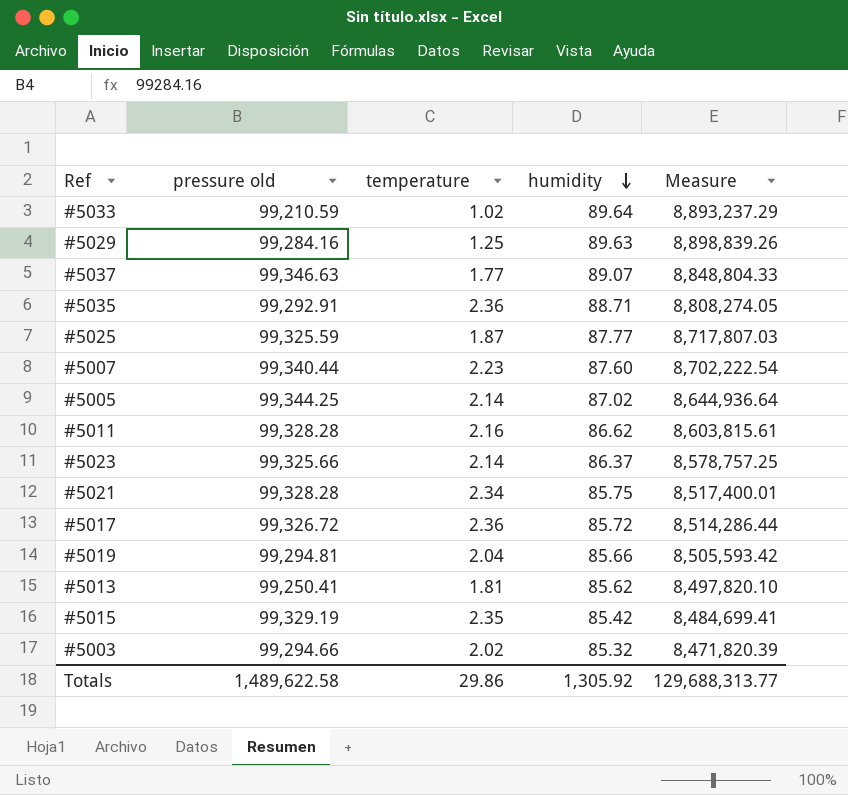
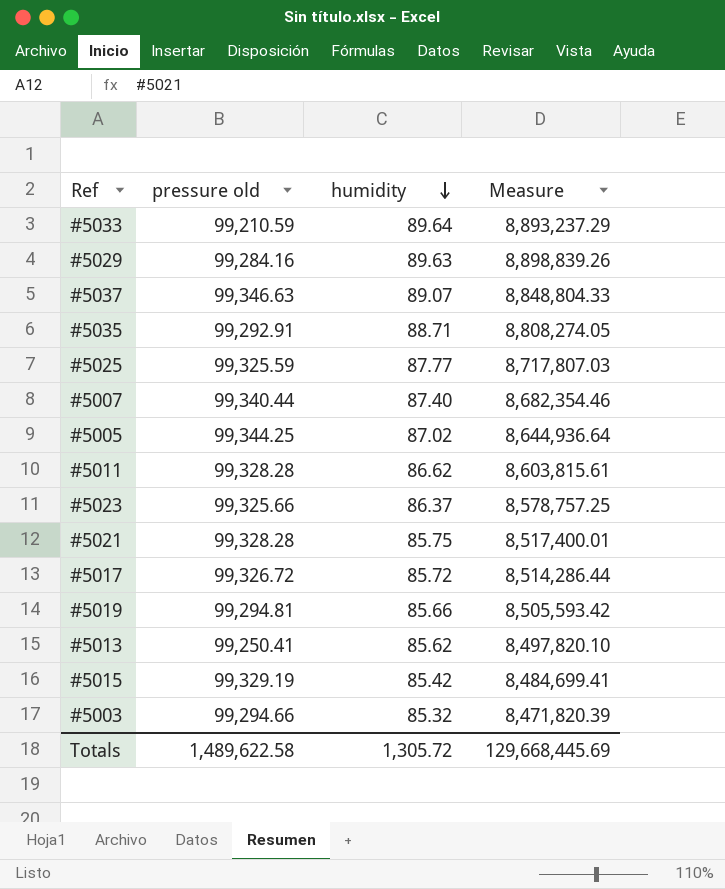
column temperature | position: 3 -> none
#5007 | humidity: 87.60 -> 87.40
#5007 | Measure: 8,702,222.54 -> 8,682,354.46
Totals | humidity: 1,305.92 -> 1,305.72
Totals | Measure: 129,688,313.77 -> 129,668,445.69

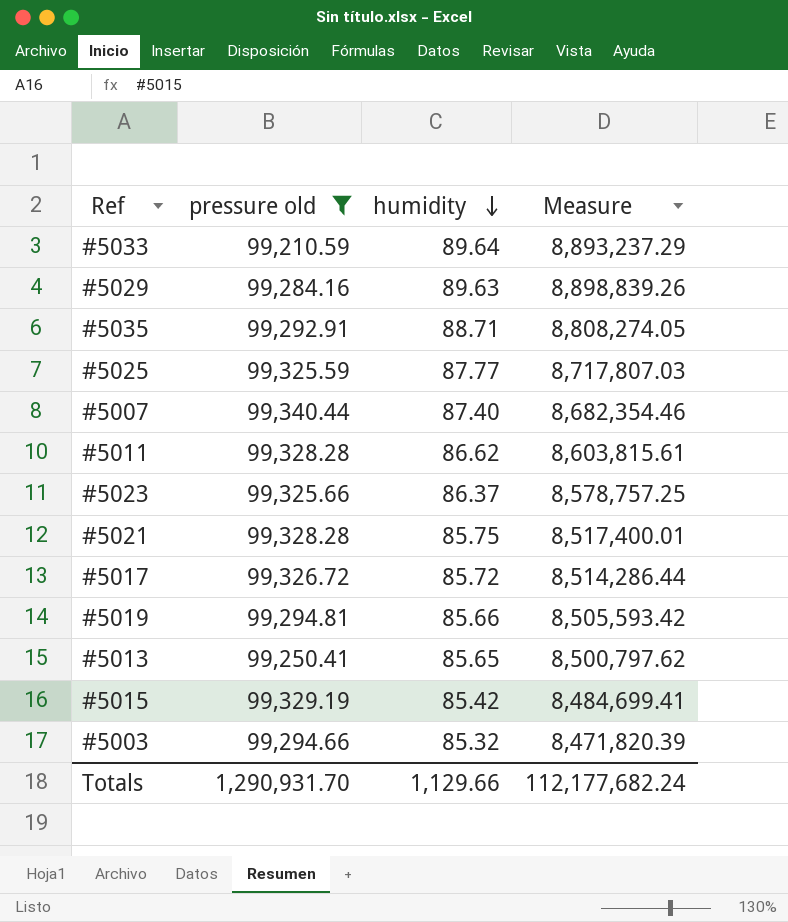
filter: none -> pressure old <= 99,340.44
#5013 | humidity: 85.62 -> 85.65
#5013 | Measure: 8,497,820.10 -> 8,500,797.62
Totals | pressure old: 1,489,622.58 -> 1,290,931.70
Totals | humidity: 1,305.72 -> 1,129.66
Totals | Measure: 129,668,445.69 -> 112,177,682.24

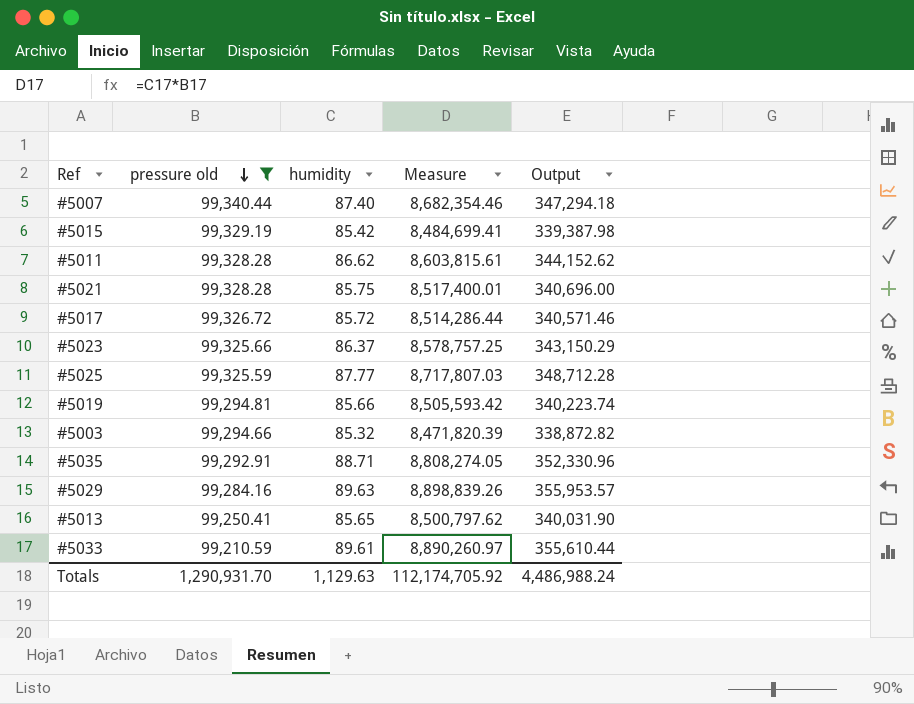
row order: humidity descending -> pressure old descending
column Output | formula: none -> [Measure] * 0.04
#5033 | humidity: 89.64 -> 89.61
#5033 | Measure: 8,893,237.29 -> 8,890,260.97
Totals | humidity: 1,129.66 -> 1,129.63
Totals | Measure: 112,177,682.24 -> 112,174,705.92

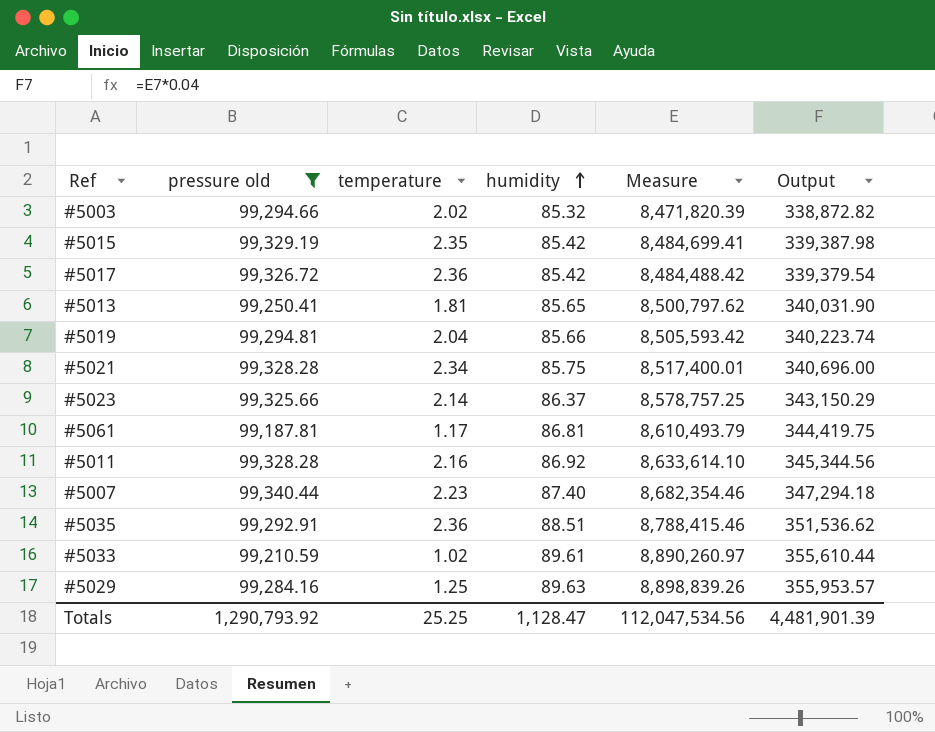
row order: pressure old descending -> humidity ascending
column temperature | position: none -> 3
row #5025: 99,325.59 | 87.77 | 8,717,807.03 | 348,712.28 -> none
#5017 | humidity: 85.72 -> 85.42
#5017 | Measure: 8,514,286.44 -> 8,484,488.42
#5017 | Output: 340,571.46 -> 339,379.54
row #5061: none -> 99,187.81 | 1.17 | 86.81 | 8,610,493.79 | 344,419.75
#5011 | humidity: 86.62 -> 86.92
#5011 | Measure: 8,603,815.61 -> 8,633,614.10
#5011 | Output: 344,152.62 -> 345,344.56
#5035 | humidity: 88.71 -> 88.51
#5035 | Measure: 8,808,274.05 -> 8,788,415.46
#5035 | Output: 352,330.96 -> 351,536.62
Totals | pressure old: 1,290,931.70 -> 1,290,793.92
Totals | humidity: 1,129.63 -> 1,128.47
Totals | Measure: 112,174,705.92 -> 112,047,534.56
Totals | Output: 4,486,988.24 -> 4,481,901.39

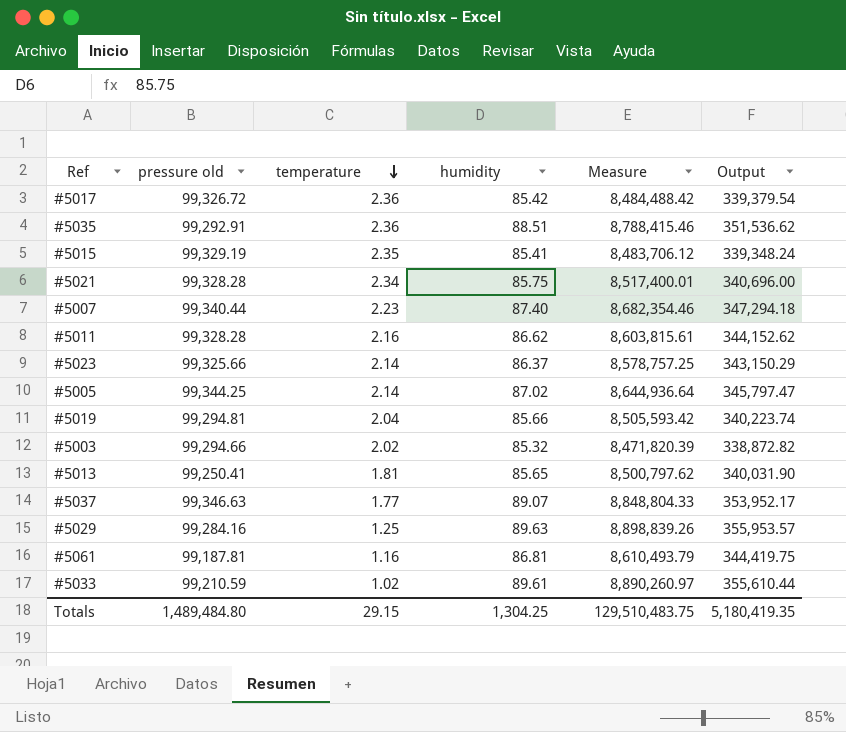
filter: pressure old <= 99,340.44 -> none
row order: humidity ascending -> temperature descending
#5015 | humidity: 85.42 -> 85.41
#5015 | Measure: 8,484,699.41 -> 8,483,706.12
#5015 | Output: 339,387.98 -> 339,348.24
#5011 | humidity: 86.92 -> 86.62
#5011 | Measure: 8,633,614.10 -> 8,603,815.61
#5011 | Output: 345,344.56 -> 344,152.62
#5061 | temperature: 1.17 -> 1.16
Totals | pressure old: 1,290,793.92 -> 1,489,484.80
Totals | temperature: 25.25 -> 29.15
Totals | humidity: 1,128.47 -> 1,304.25
Totals | Measure: 112,047,534.56 -> 129,510,483.75
Totals | Output: 4,481,901.39 -> 5,180,419.35

